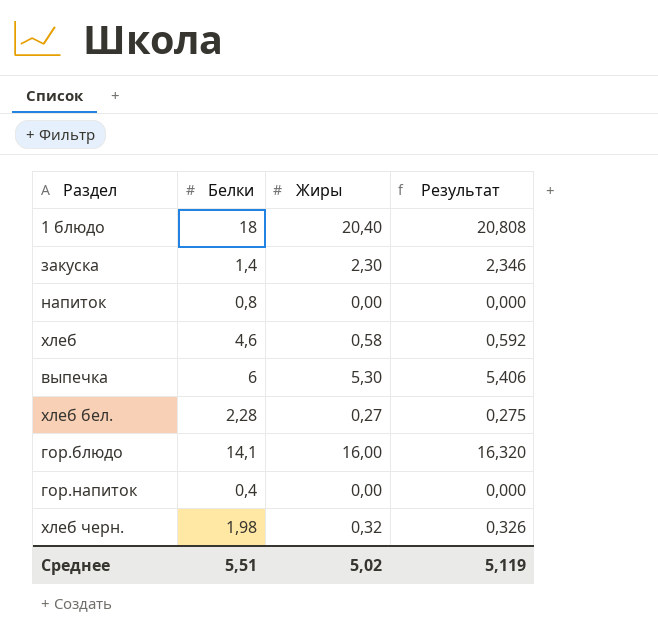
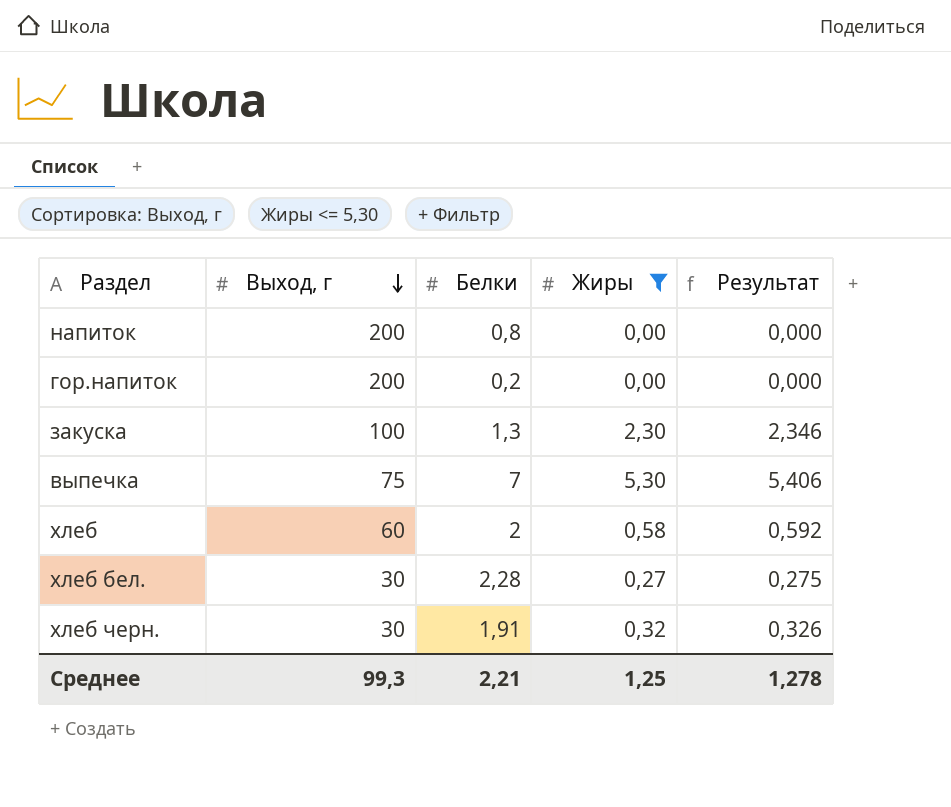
filter: none -> Жиры <= 5,30
row order: none -> Выход, г descending
column Выход, г | position: none -> 2
гор.напиток | Белки: 0,4 -> 0,2
закуска | Белки: 1,4 -> 1,3
выпечка | Белки: 6 -> 7
хлеб | Белки: 4,6 -> 2
хлеб черн. | Белки: 1,98 -> 1,91
Среднее | Белки: 5,51 -> 2,21
Среднее | Жиры: 5,02 -> 1,25
Среднее | Результат: 5,119 -> 1,278

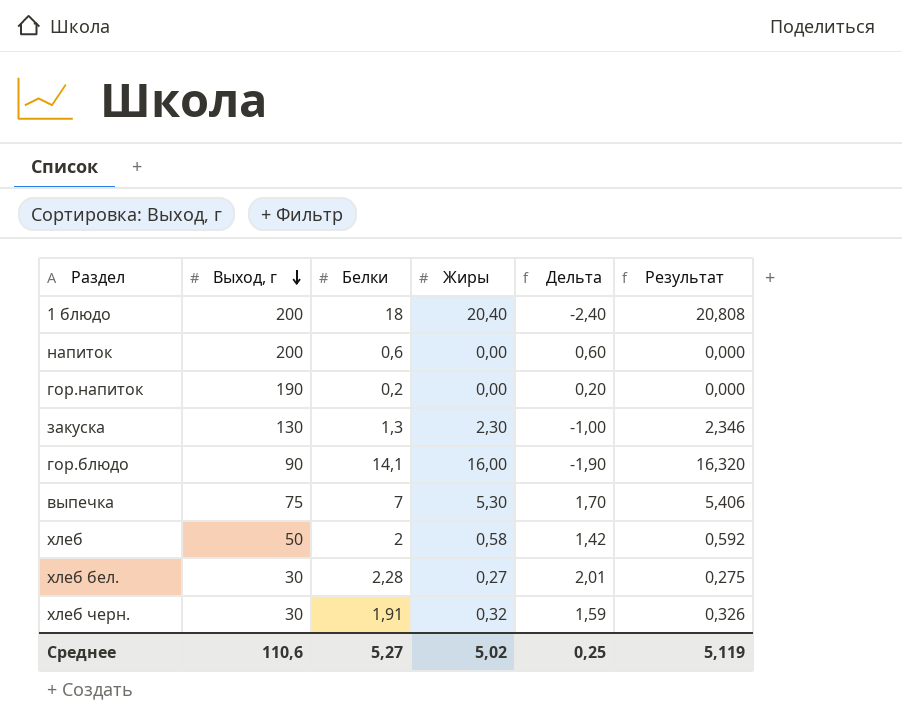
filter: Жиры <= 5,30 -> none
column Дельта | formula: none -> [Белки] - [Жиры]
напиток | Белки: 0,8 -> 0,6
гор.напиток | Выход, г: 200 -> 190
закуска | Выход, г: 100 -> 130
хлеб | Выход, г: 60 -> 50
Среднее | Выход, г: 99,3 -> 110,6
Среднее | Белки: 2,21 -> 5,27
Среднее | Жиры: 1,25 -> 5,02
Среднее | Результат: 1,278 -> 5,119

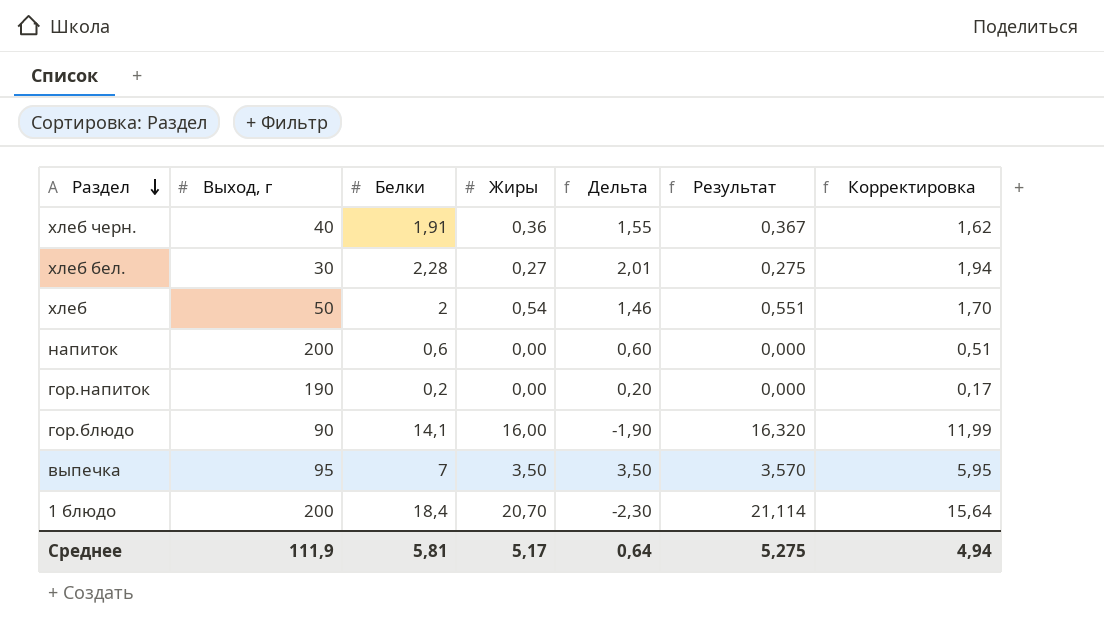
row order: Выход, г descending -> Раздел descending
column Корректировка | formula: none -> [Белки] * 0,85
row закуска: 130 | 1,3 | 2,30 | -1,00 | 2,346 -> none
хлеб черн. | Выход, г: 30 -> 40
хлеб черн. | Жиры: 0,32 -> 0,36
хлеб черн. | Дельта: 1,59 -> 1,55
хлеб черн. | Результат: 0,326 -> 0,367
хлеб | Жиры: 0,58 -> 0,54
хлеб | Дельта: 1,42 -> 1,46
хлеб | Результат: 0,592 -> 0,551
выпечка | Выход, г: 75 -> 95
выпечка | Жиры: 5,30 -> 3,50
выпечка | Дельта: 1,70 -> 3,50
выпечка | Результат: 5,406 -> 3,570
1 блюдо | Белки: 18 -> 18,4
1 блюдо | Жиры: 20,40 -> 20,70
1 блюдо | Дельта: -2,40 -> -2,30
1 блюдо | Результат: 20,808 -> 21,114
Среднее | Выход, г: 110,6 -> 111,9
Среднее | Белки: 5,27 -> 5,81
Среднее | Жиры: 5,02 -> 5,17
Среднее | Дельта: 0,25 -> 0,64
Среднее | Результат: 5,119 -> 5,275

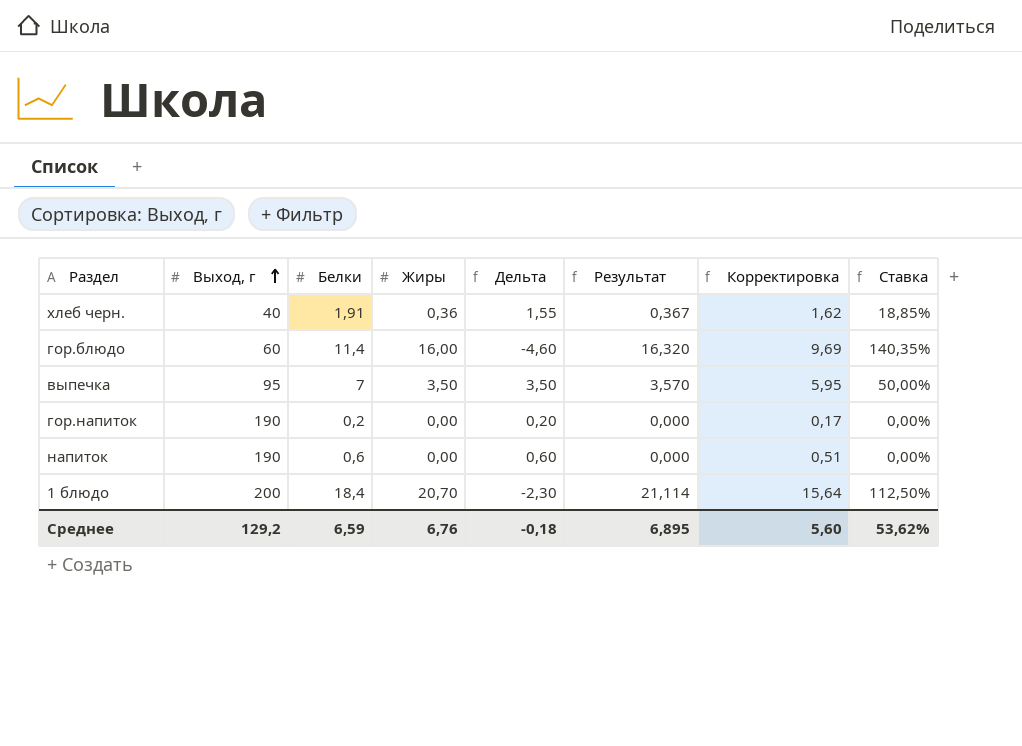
row order: Раздел descending -> Выход, г ascending
column Ставка | formula: none -> [Жиры] / [Белки]
row хлеб бел.: 30 | 2,28 | 0,27 | 2,01 | 0,275 | 1,94 -> none
row хлеб: 50 | 2 | 0,54 | 1,46 | 0,551 | 1,70 -> none
гор.блюдо | Выход, г: 90 -> 60
гор.блюдо | Белки: 14,1 -> 11,4
гор.блюдо | Дельта: -1,90 -> -4,60
гор.блюдо | Корректировка: 11,99 -> 9,69
напиток | Выход, г: 200 -> 190
Среднее | Выход, г: 111,9 -> 129,2
Среднее | Белки: 5,81 -> 6,59
Среднее | Жиры: 5,17 -> 6,76
Среднее | Дельта: 0,64 -> -0,18
Среднее | Результат: 5,275 -> 6,895
Среднее | Корректировка: 4,94 -> 5,60

